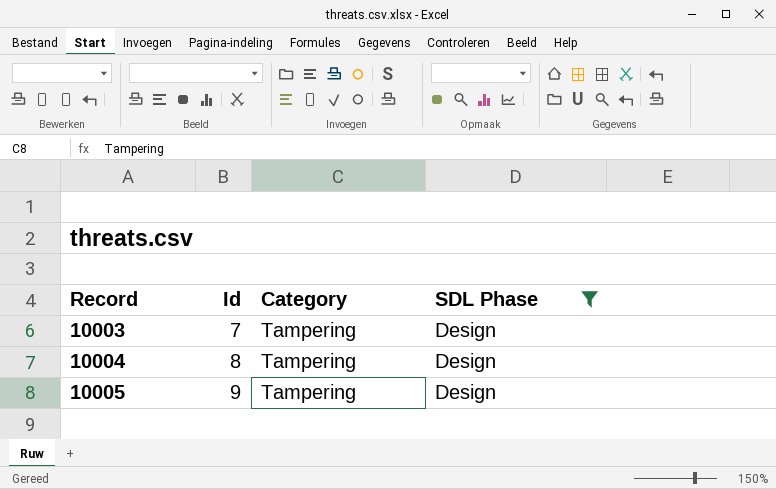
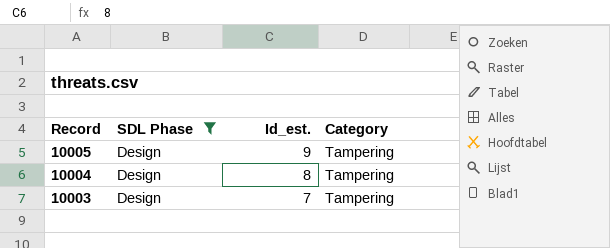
row order: Record ascending -> Record descending
column SDL Phase | position: 4 -> 2
column name: Id -> Id_est.

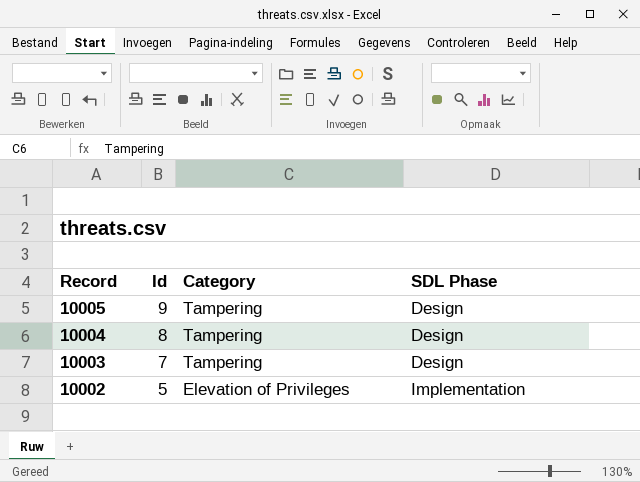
filter: SDL Phase = Design -> none
column name: Id_est. -> Id
column SDL Phase | position: 2 -> 4

